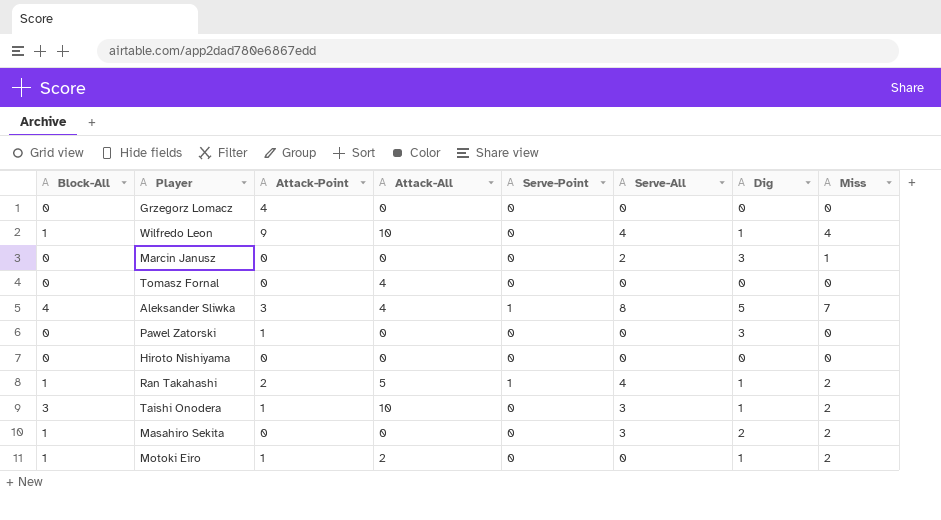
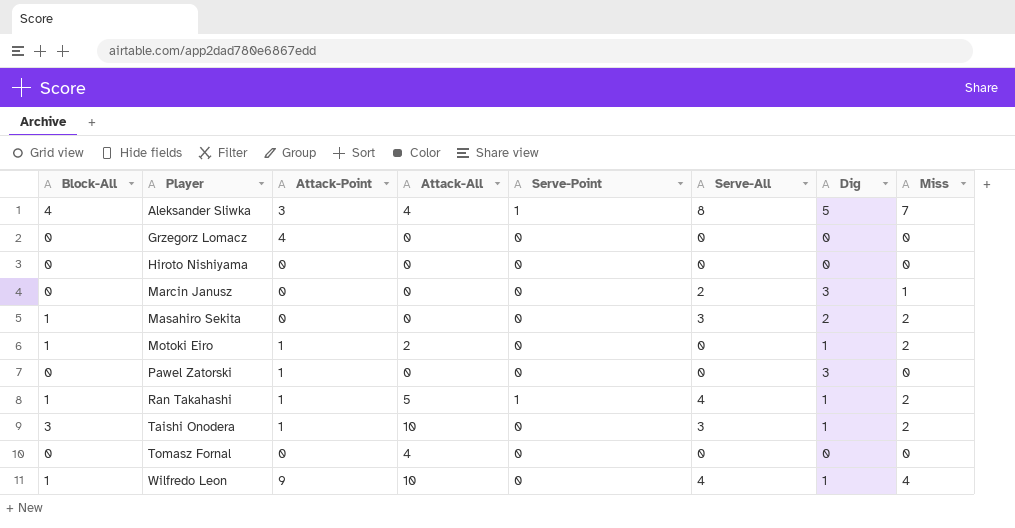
row order: none -> Player ascending
Ran Takahashi | Attack-Point: 2 -> 1

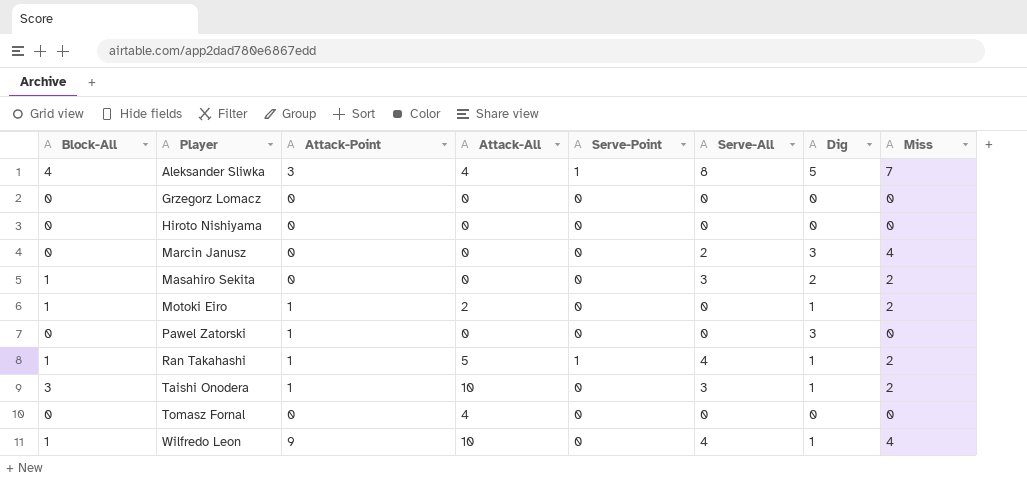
Grzegorz Lomacz | Attack-Point: 4 -> 0
Marcin Janusz | Miss: 1 -> 4

